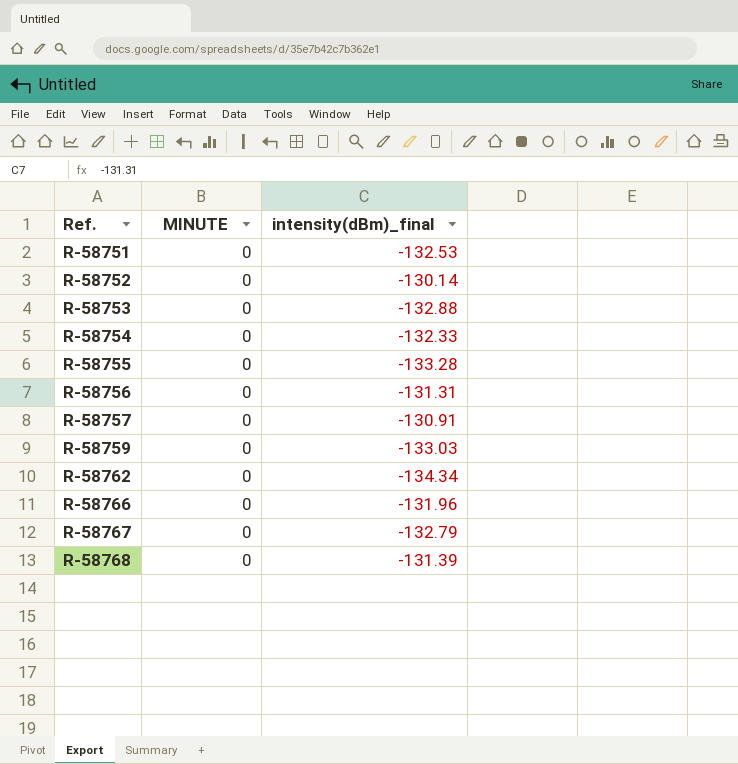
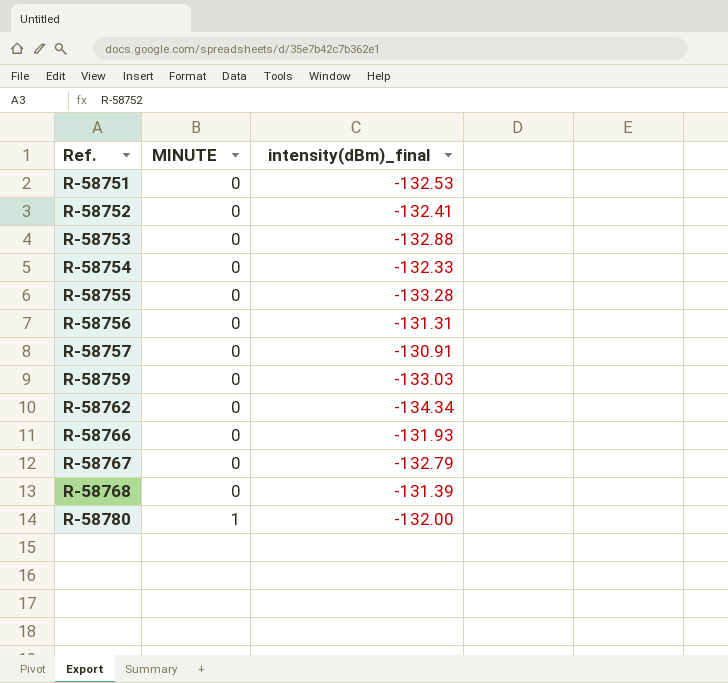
R-58752 | intensity(dBm)_final: -130.14 -> -132.41
R-58766 | intensity(dBm)_final: -131.96 -> -131.93
row R-58780: none -> 1 | -132.00

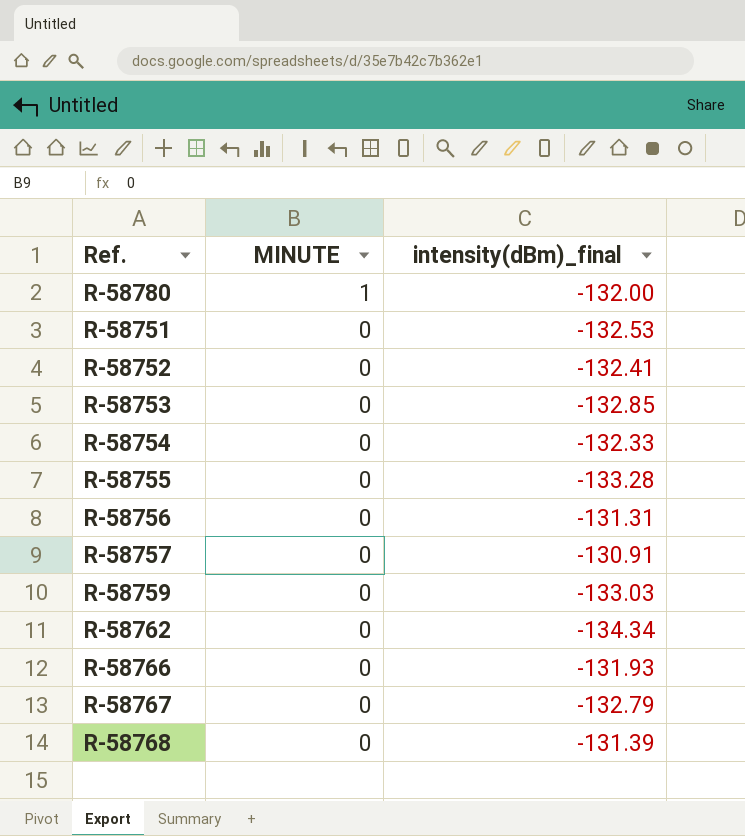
row order: Ref. ascending -> MINUTE descending
R-58753 | intensity(dBm)_final: -132.88 -> -132.85

